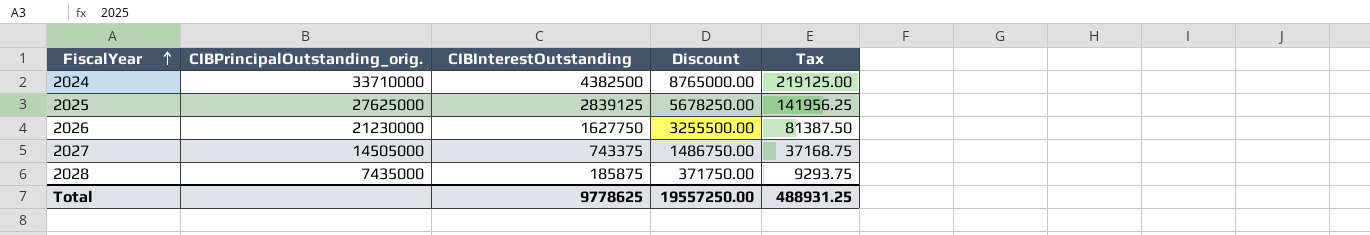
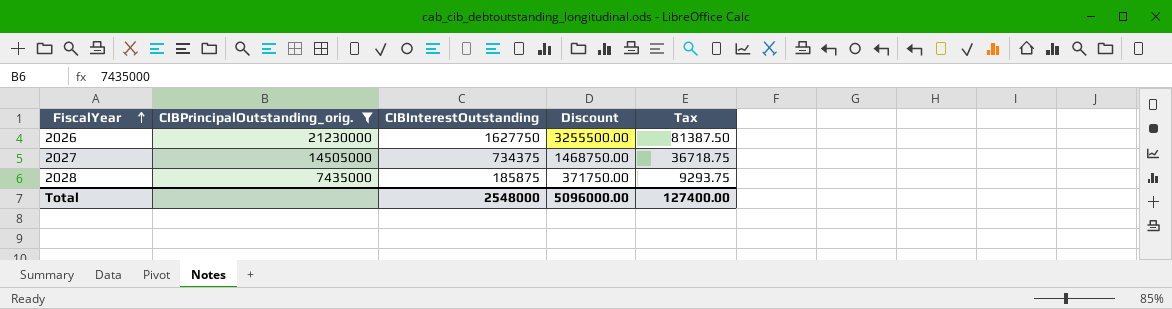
filter: none -> CIBPrincipalOutstanding_orig. <= 21230000
2027 | CIBInterestOutstanding: 743375 -> 734375
2027 | Discount: 1486750.00 -> 1468750.00
2027 | Tax: 37168.75 -> 36718.75
Total | CIBInterestOutstanding: 9778625 -> 2548000
Total | Discount: 19557250.00 -> 5096000.00
Total | Tax: 488931.25 -> 127400.00

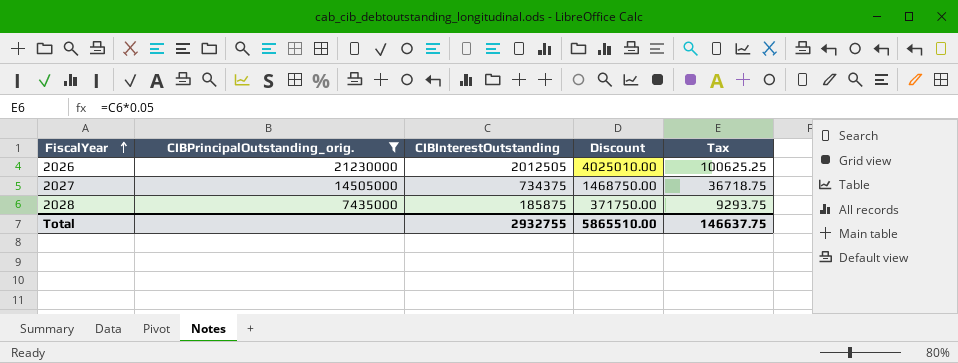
2026 | CIBInterestOutstanding: 1627750 -> 2012505
2026 | Discount: 3255500.00 -> 4025010.00
2026 | Tax: 81387.50 -> 100625.25
Total | CIBInterestOutstanding: 2548000 -> 2932755
Total | Discount: 5096000.00 -> 5865510.00
Total | Tax: 127400.00 -> 146637.75

